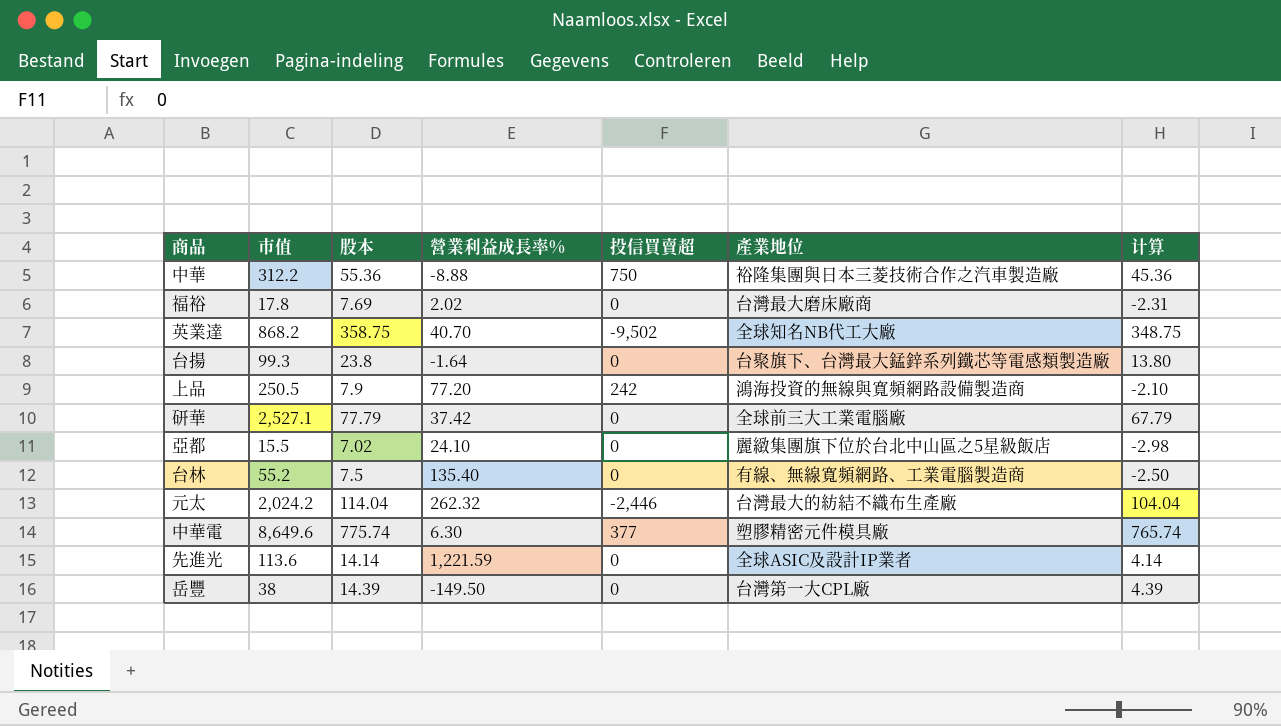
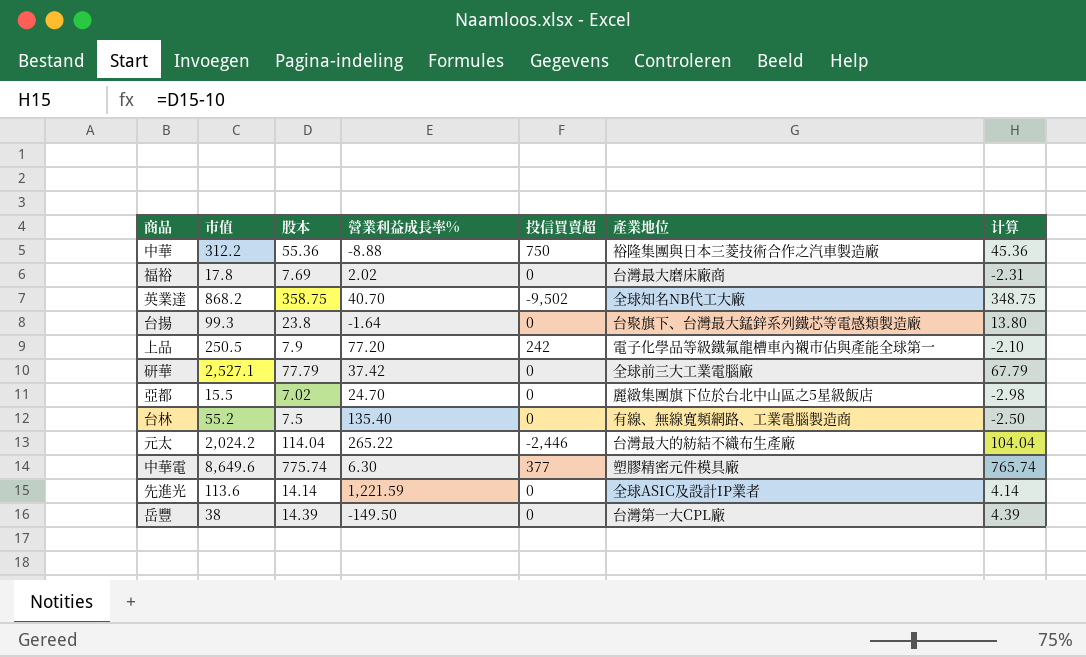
上品 | 產業地位: 鴻海投資的無線與寬頻網路設備製造商 -> 電子化學品等級鐵氟龍槽車內襯市佔與產能全球第一
亞都 | 營業利益成長率%: 24.10 -> 24.70
元太 | 營業利益成長率%: 262.32 -> 265.22

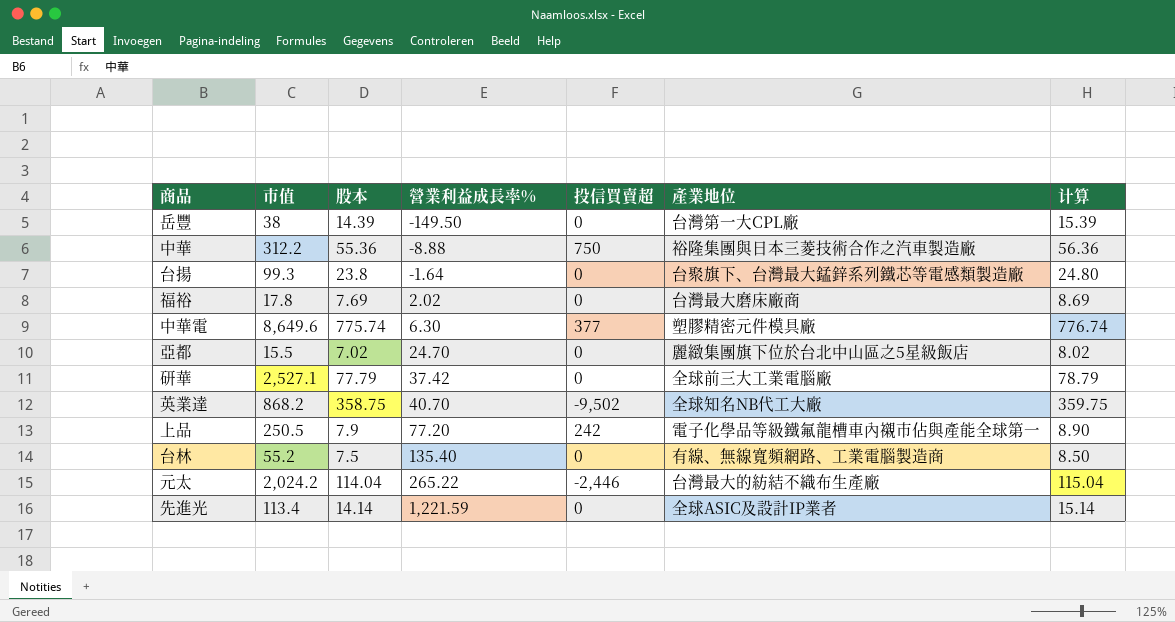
row order: none -> 營業利益成長率% ascending
column 计算 | formula: [股本] - 10 -> [股本] + 1
先進光 | 市值: 113.6 -> 113.4

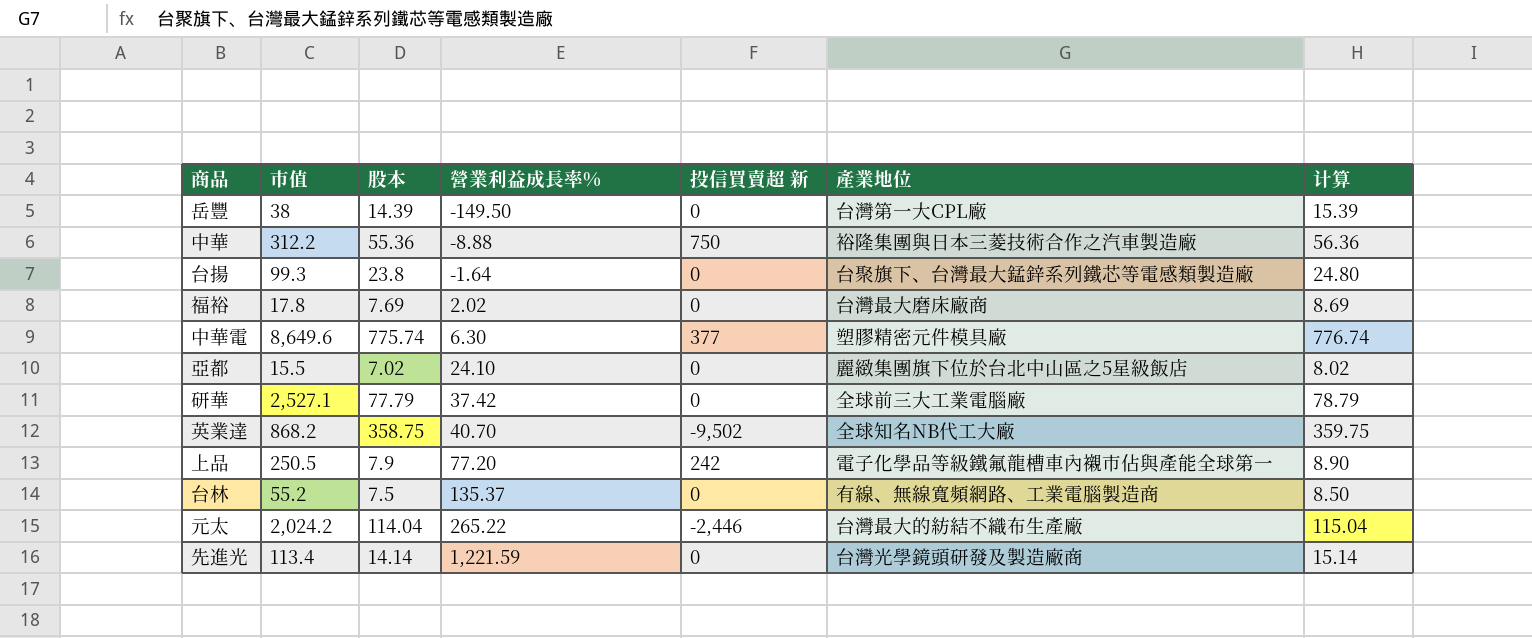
column name: 投信買賣超 -> 投信買賣超 新
亞都 | 營業利益成長率%: 24.70 -> 24.10
台林 | 營業利益成長率%: 135.40 -> 135.37
先進光 | 產業地位: 全球ASIC及設計IP業者 -> 台灣光學鏡頭研發及製造廠商

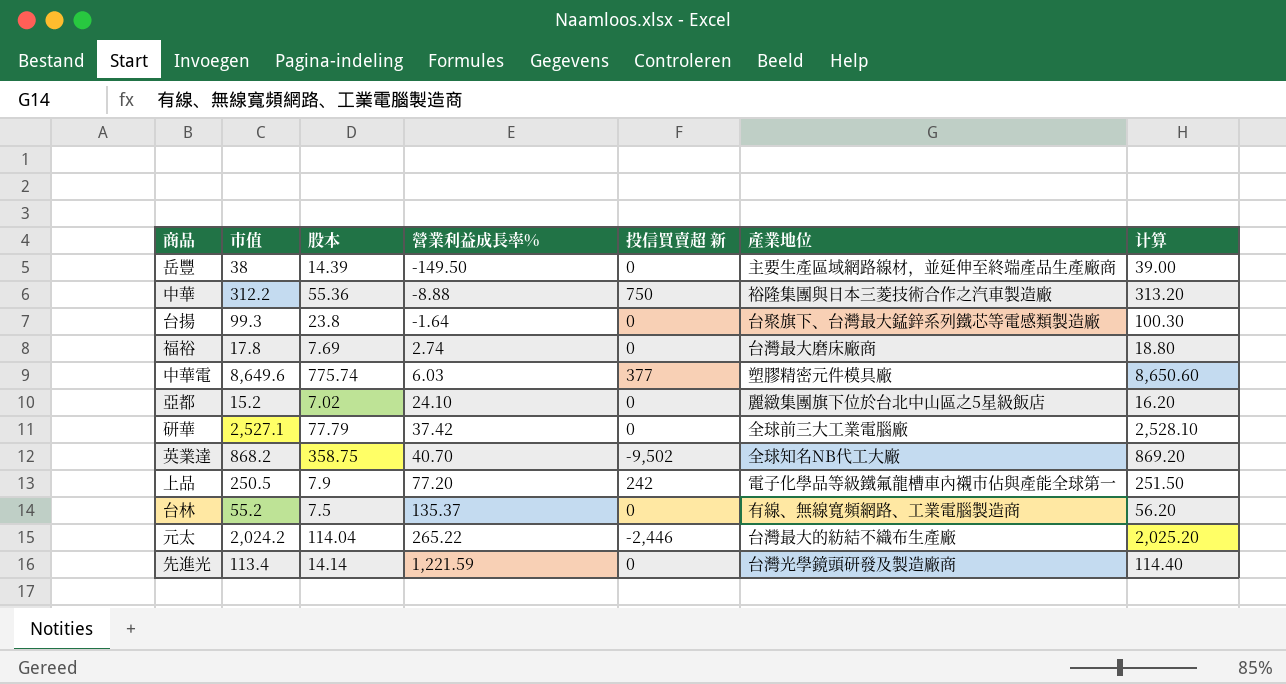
column 计算 | formula: [股本] + 1 -> [市值] + 1
岳豐 | 產業地位: 台灣第一大CPL廠 -> 主要生產區域網路線材，並延伸至終端產品生產廠商
福裕 | 營業利益成長率%: 2.02 -> 2.74
中華電 | 營業利益成長率%: 6.30 -> 6.03
亞都 | 市值: 15.5 -> 15.2

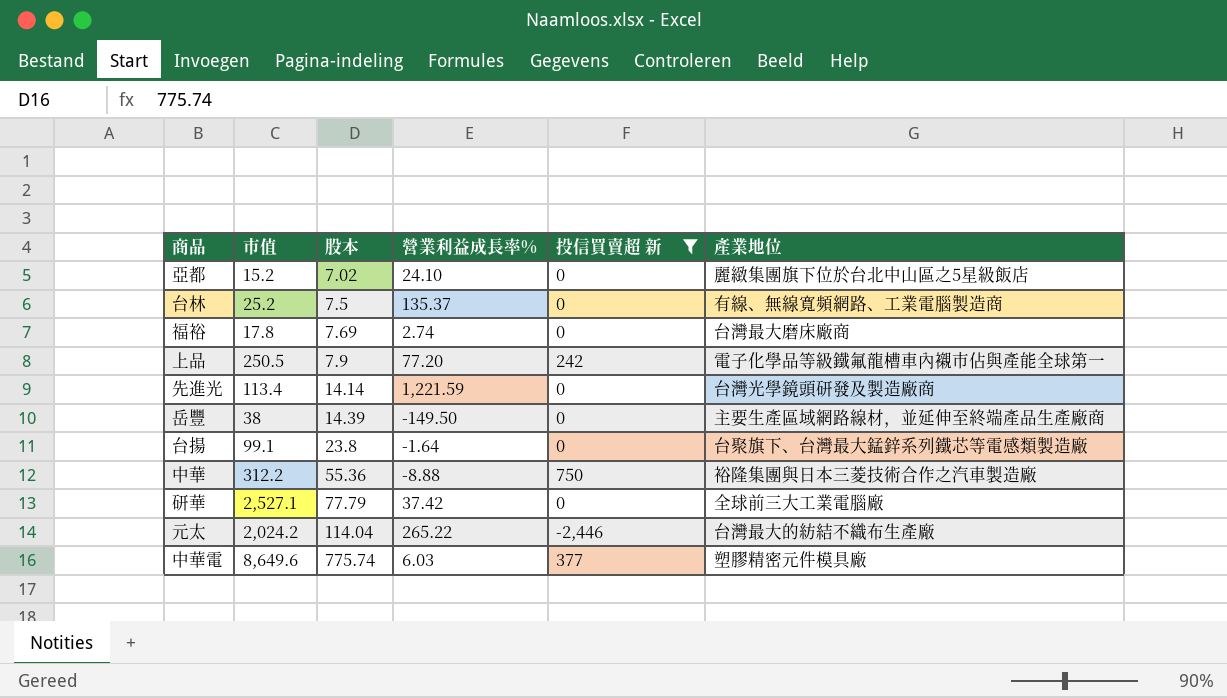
filter: none -> 投信買賣超 新 != -9,502
row order: 營業利益成長率% ascending -> 股本 ascending
column 计算 | formula: [市值] + 1 -> none
台林 | 市值: 55.2 -> 25.2
台揚 | 市值: 99.3 -> 99.1

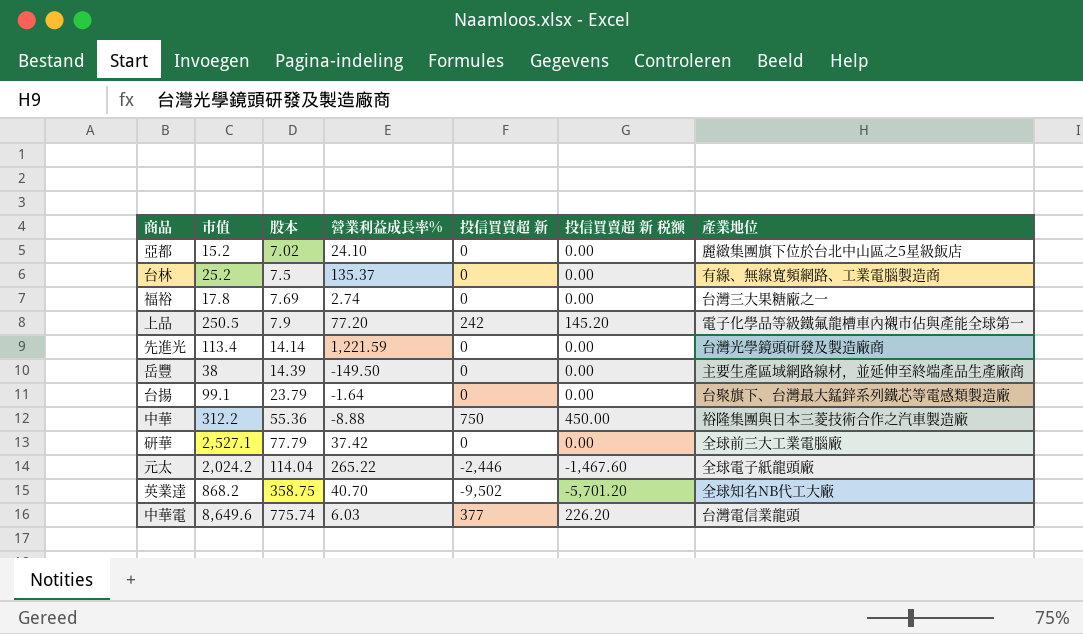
filter: 投信買賣超 新 != -9,502 -> none
column 投信買賣超 新 税额 | formula: none -> [投信買賣超 新] * 0.6
福裕 | 產業地位: 台灣最大磨床廠商 -> 台灣三大果糖廠之一
台揚 | 股本: 23.8 -> 23.79
元太 | 產業地位: 台灣最大的紡結不織布生產廠 -> 全球電子紙龍頭廠
中華電 | 產業地位: 塑膠精密元件模具廠 -> 台灣電信業龍頭

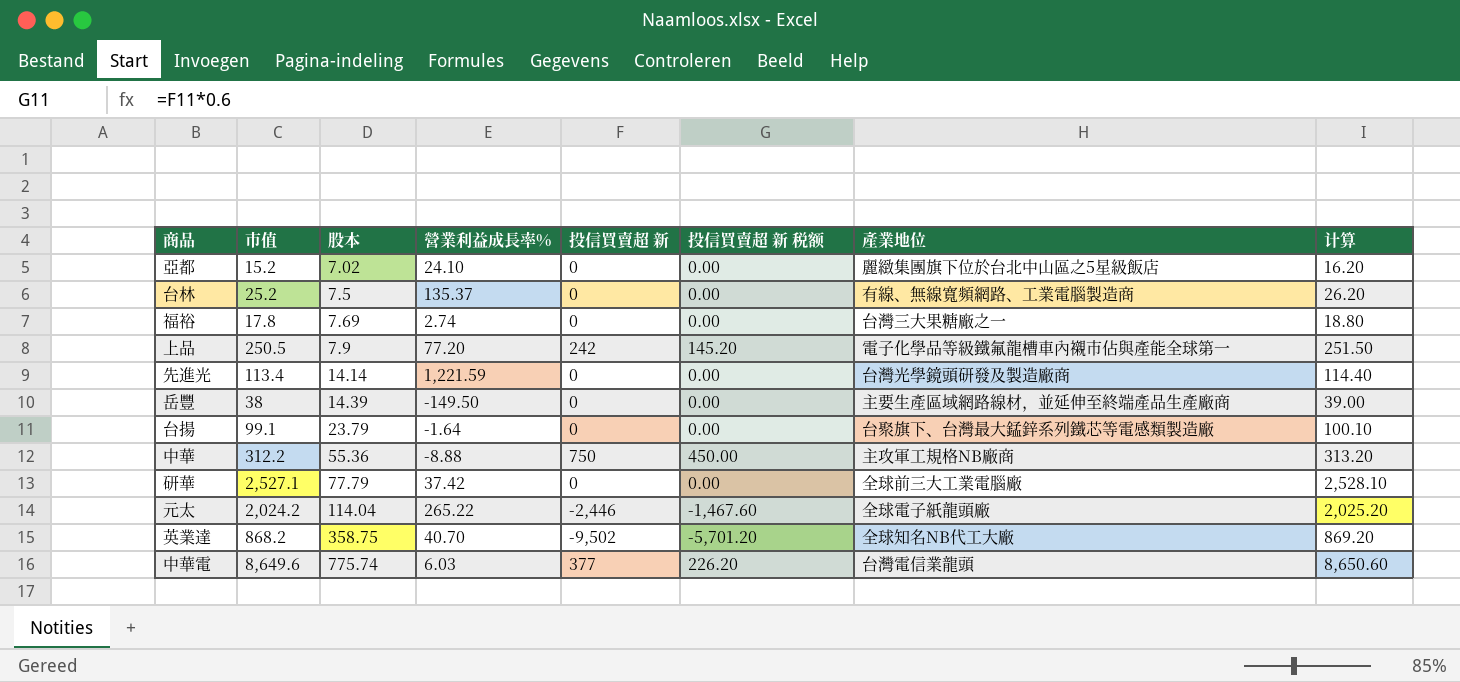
column 计算 | formula: none -> [市值] + 1
中華 | 產業地位: 裕隆集團與日本三菱技術合作之汽車製造廠 -> 主攻軍工規格NB廠商

